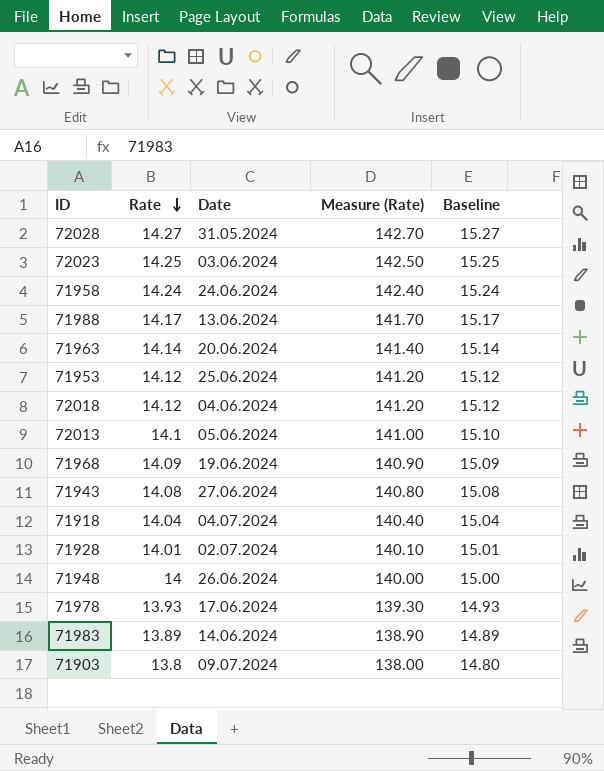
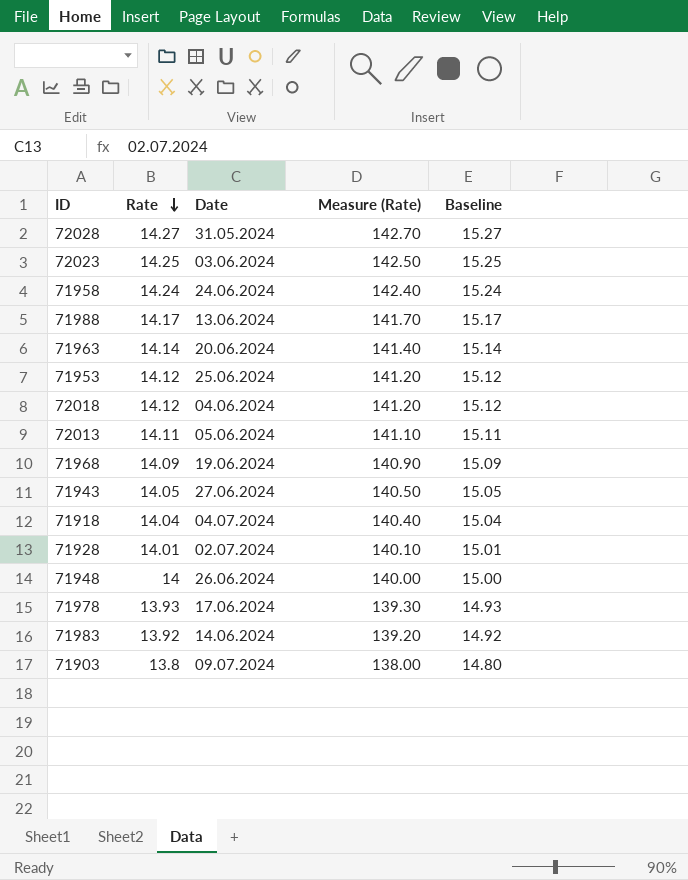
72013 | Rate: 14.1 -> 14.11
72013 | Measure (Rate): 141.00 -> 141.10
72013 | Baseline: 15.10 -> 15.11
71943 | Rate: 14.08 -> 14.05
71943 | Measure (Rate): 140.80 -> 140.50
71943 | Baseline: 15.08 -> 15.05
71983 | Rate: 13.89 -> 13.92
71983 | Measure (Rate): 138.90 -> 139.20
71983 | Baseline: 14.89 -> 14.92

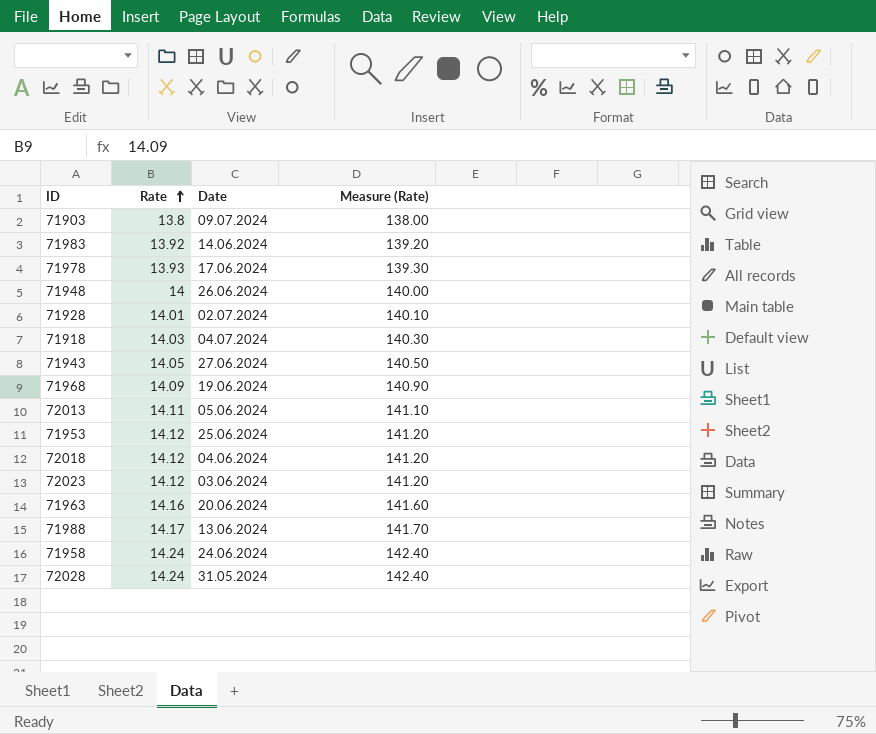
row order: Rate descending -> Rate ascending
column Baseline | formula: [Rate] + 1 -> none
71918 | Rate: 14.04 -> 14.03
71918 | Measure (Rate): 140.40 -> 140.30
72023 | Rate: 14.25 -> 14.12
72023 | Measure (Rate): 142.50 -> 141.20
71963 | Rate: 14.14 -> 14.16
71963 | Measure (Rate): 141.40 -> 141.60
72028 | Rate: 14.27 -> 14.24
72028 | Measure (Rate): 142.70 -> 142.40

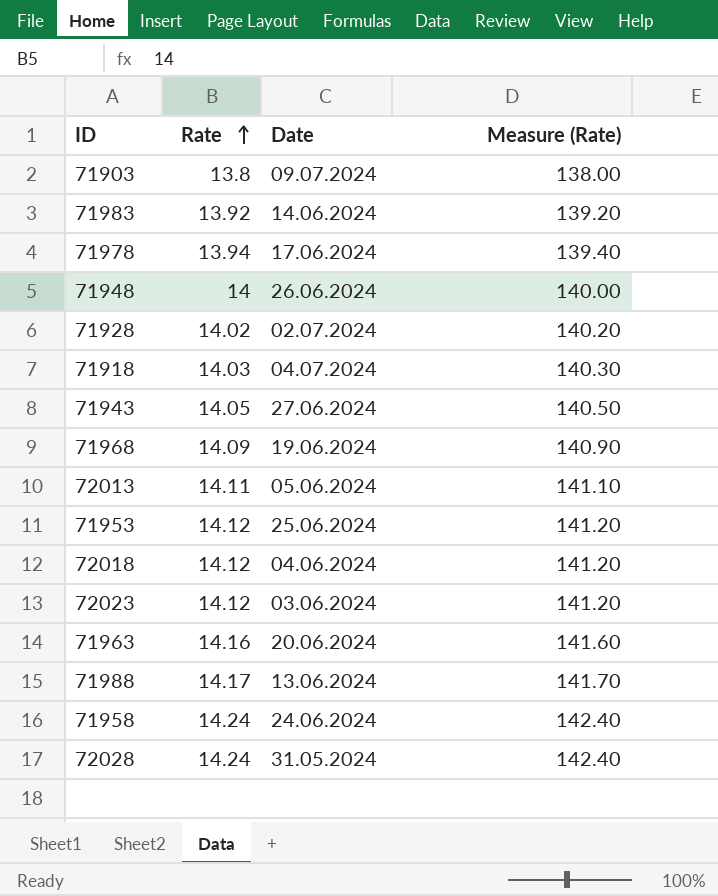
71978 | Rate: 13.93 -> 13.94
71978 | Measure (Rate): 139.30 -> 139.40
71928 | Rate: 14.01 -> 14.02
71928 | Measure (Rate): 140.10 -> 140.20

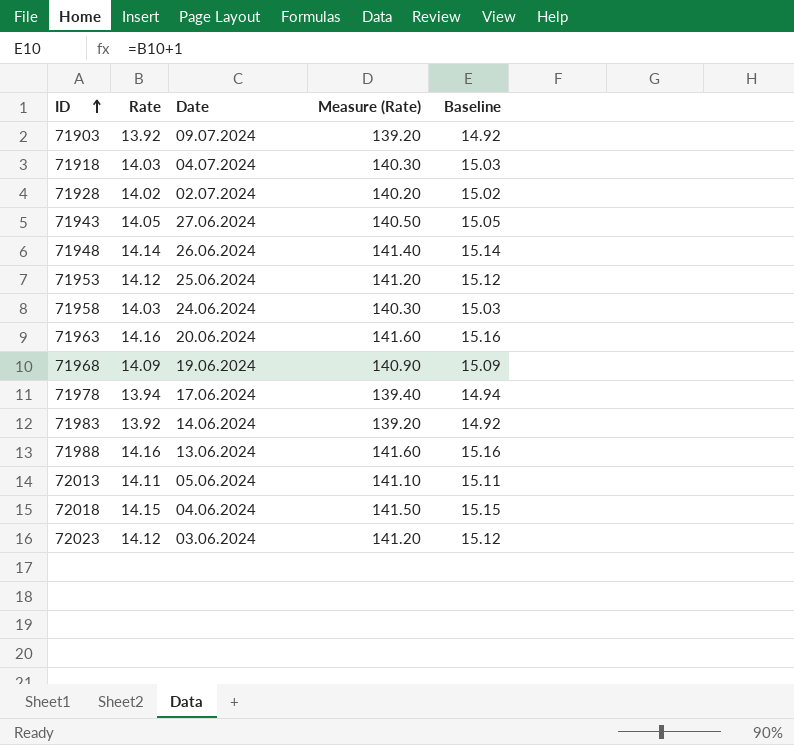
row order: Rate ascending -> ID ascending
column Baseline | formula: none -> [Rate] + 1
row 72028: 14.24 | 31.05.2024 | 142.40 -> none
71903 | Rate: 13.8 -> 13.92
71903 | Measure (Rate): 138.00 -> 139.20
71948 | Rate: 14 -> 14.14
71948 | Measure (Rate): 140.00 -> 141.40
71958 | Rate: 14.24 -> 14.03
71958 | Measure (Rate): 142.40 -> 140.30
71988 | Rate: 14.17 -> 14.16
71988 | Measure (Rate): 141.70 -> 141.60
72018 | Rate: 14.12 -> 14.15
72018 | Measure (Rate): 141.20 -> 141.50

